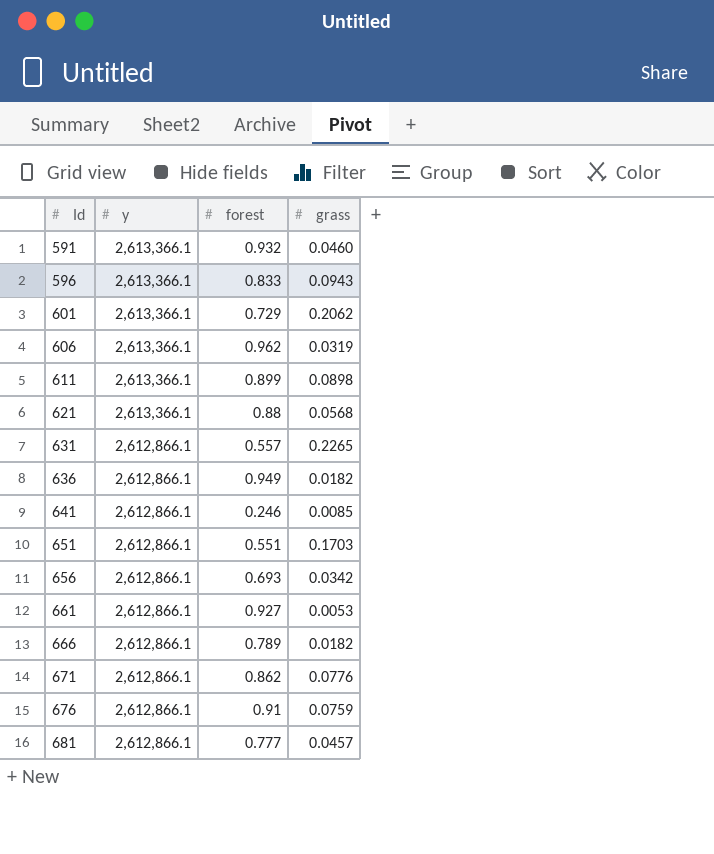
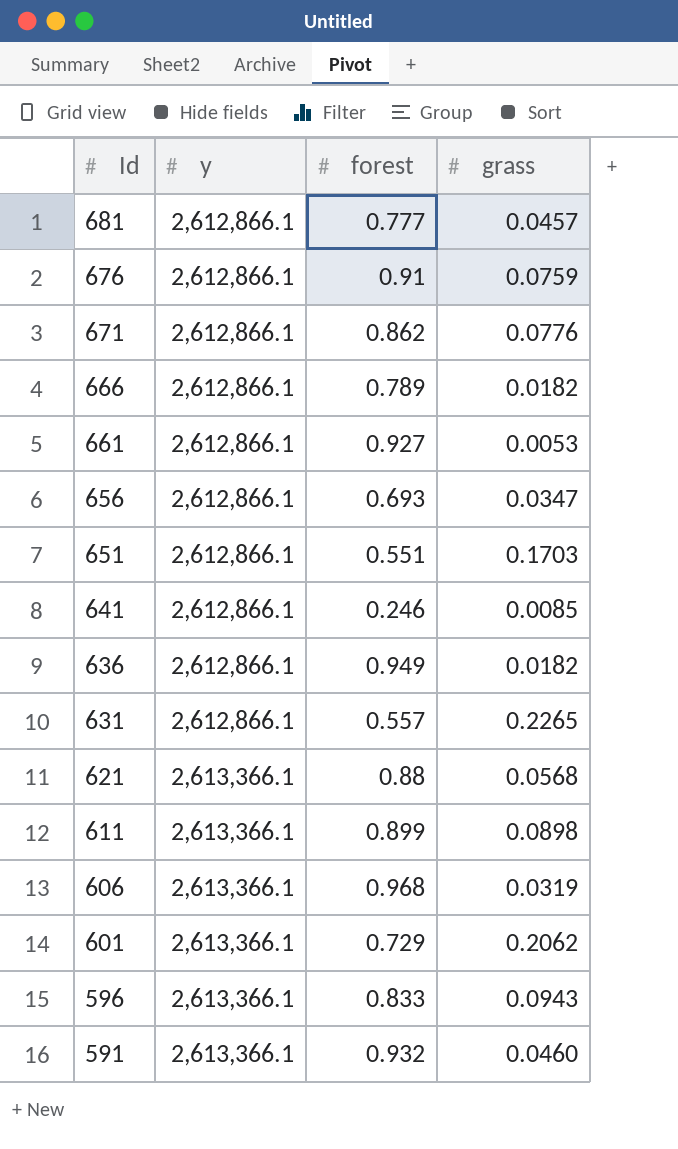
row order: Id ascending -> Id descending
656 | grass: 0.0342 -> 0.0347
606 | forest: 0.962 -> 0.968

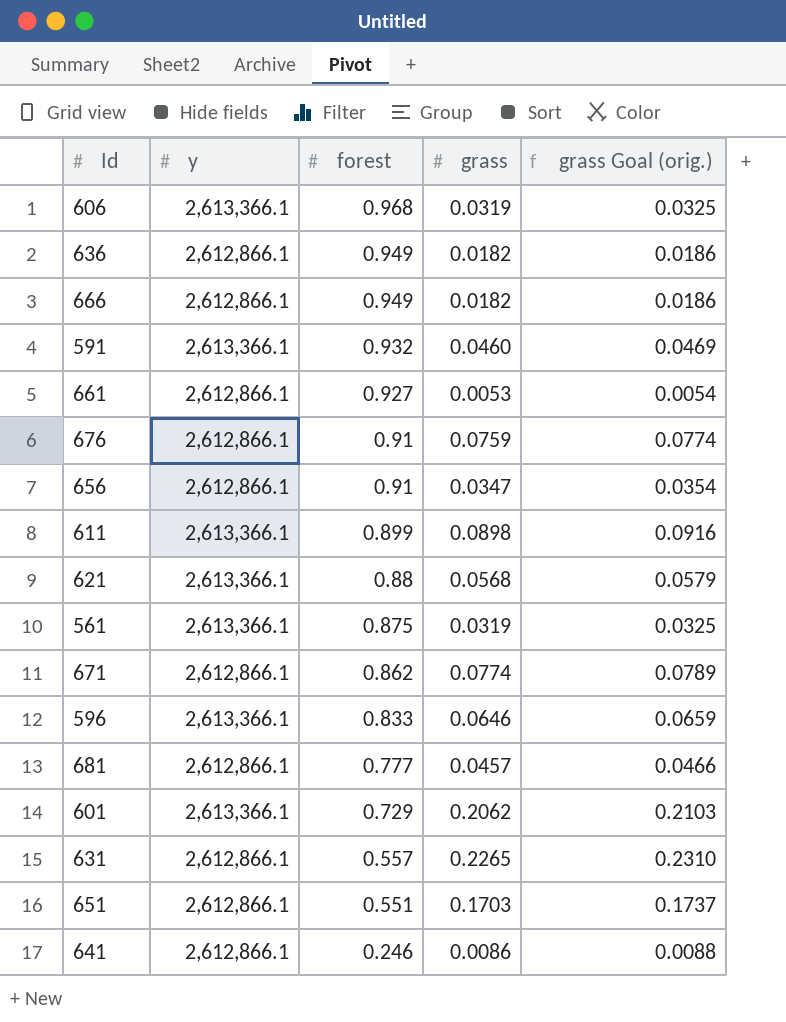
row order: Id descending -> forest descending
column grass Goal (orig.) | formula: none -> [grass] * 1.02
666 | forest: 0.789 -> 0.949
656 | forest: 0.693 -> 0.91
row 561: none -> 2,613,366.1 | 0.875 | 0.0319 | 0.0325
671 | grass: 0.0776 -> 0.0774
596 | grass: 0.0943 -> 0.0646
641 | grass: 0.0085 -> 0.0086

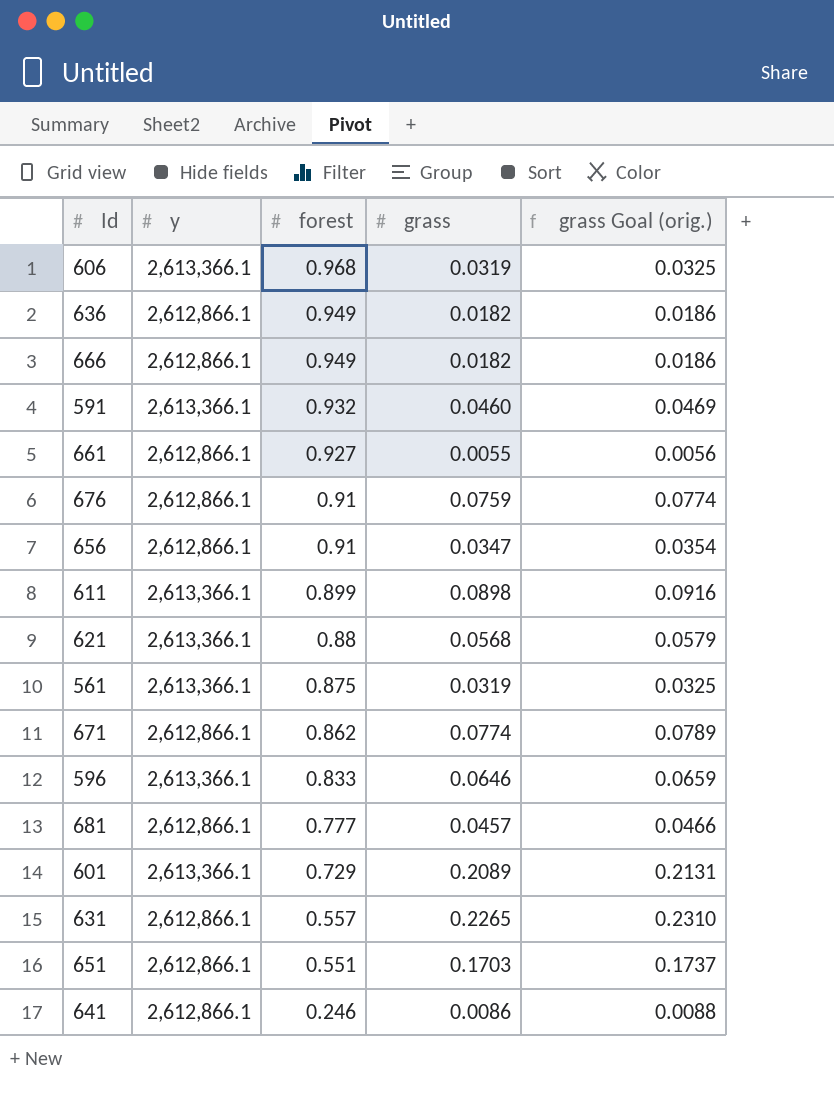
661 | grass: 0.0053 -> 0.0055
661 | grass Goal (orig.): 0.0054 -> 0.0056
601 | grass: 0.2062 -> 0.2089
601 | grass Goal (orig.): 0.2103 -> 0.2131

